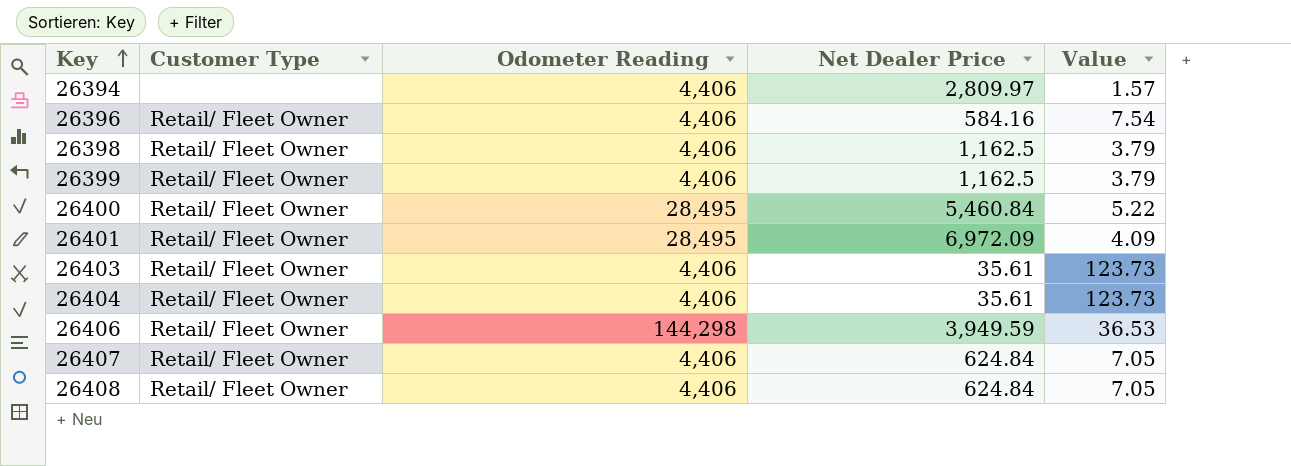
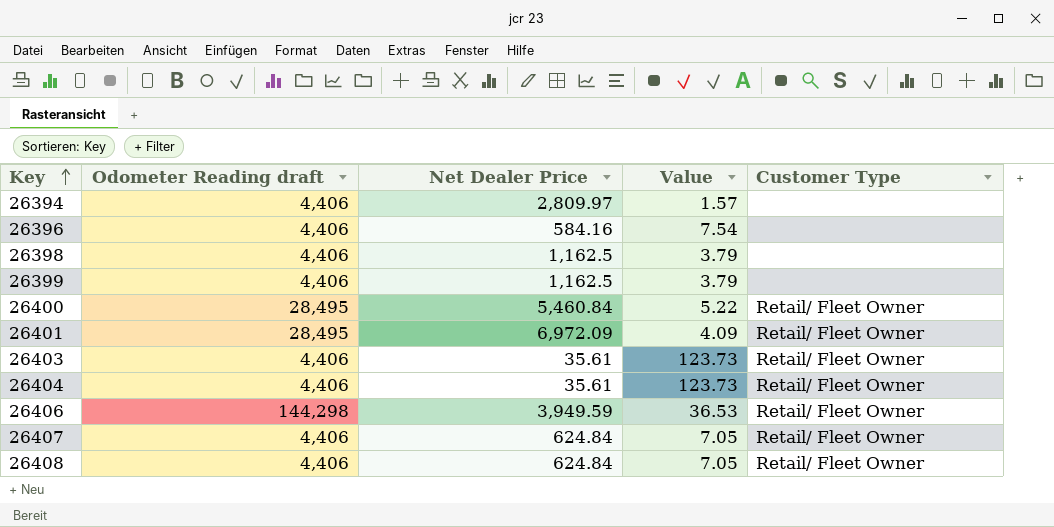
column name: Odometer Reading -> Odometer Reading draft
column Customer Type | position: 2 -> 5
26396 | Customer Type: Retail/ Fleet Owner -> none
26398 | Customer Type: Retail/ Fleet Owner -> none
26399 | Customer Type: Retail/ Fleet Owner -> none

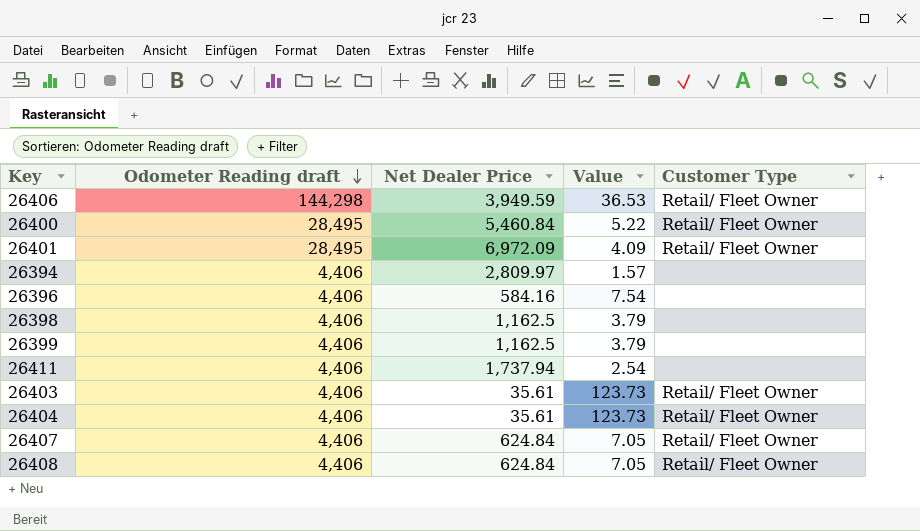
row order: Key ascending -> Odometer Reading draft descending
row 26411: none -> 4,406 | 1,737.94 | 2.54 | none

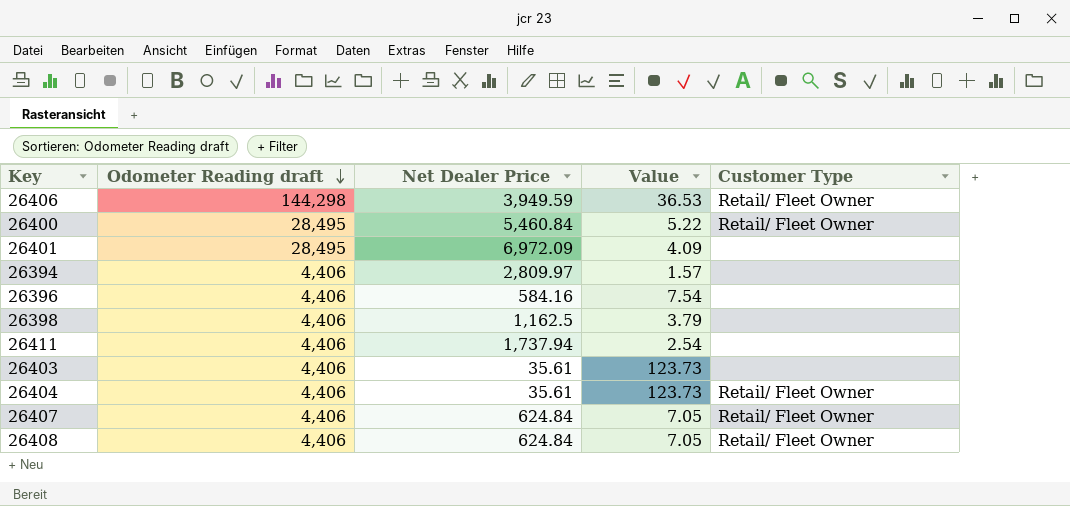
row 26399: 4,406 | 1,162.5 | 3.79 | none -> none
26401 | Customer Type: Retail/ Fleet Owner -> none
26403 | Customer Type: Retail/ Fleet Owner -> none

